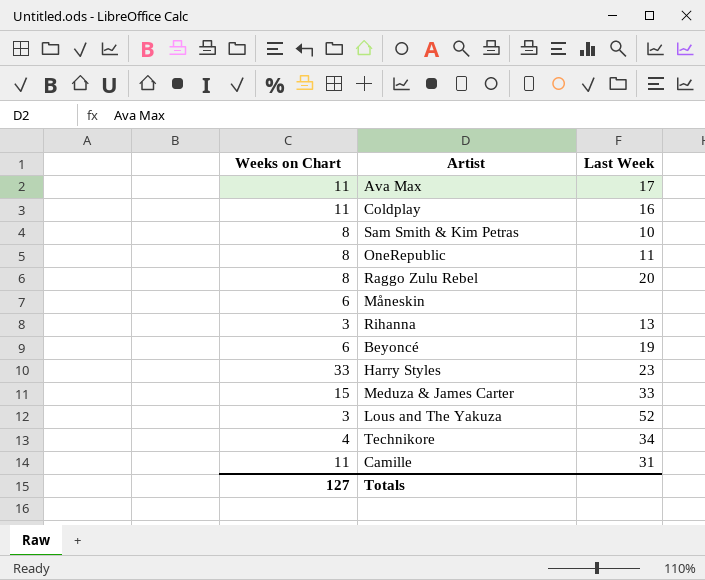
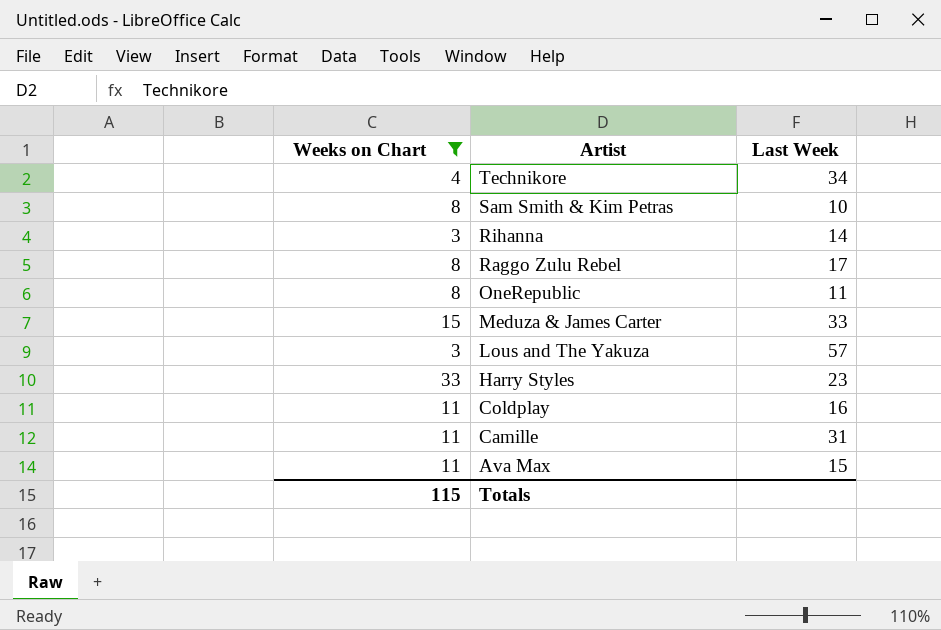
filter: none -> Weeks on Chart != 6
row order: none -> Artist descending
Rihanna | Last Week: 13 -> 14
Raggo Zulu Rebel | Last Week: 20 -> 17
Lous and The Yakuza | Last Week: 52 -> 57
Ava Max | Last Week: 17 -> 15
Totals | Weeks on Chart: 127 -> 115

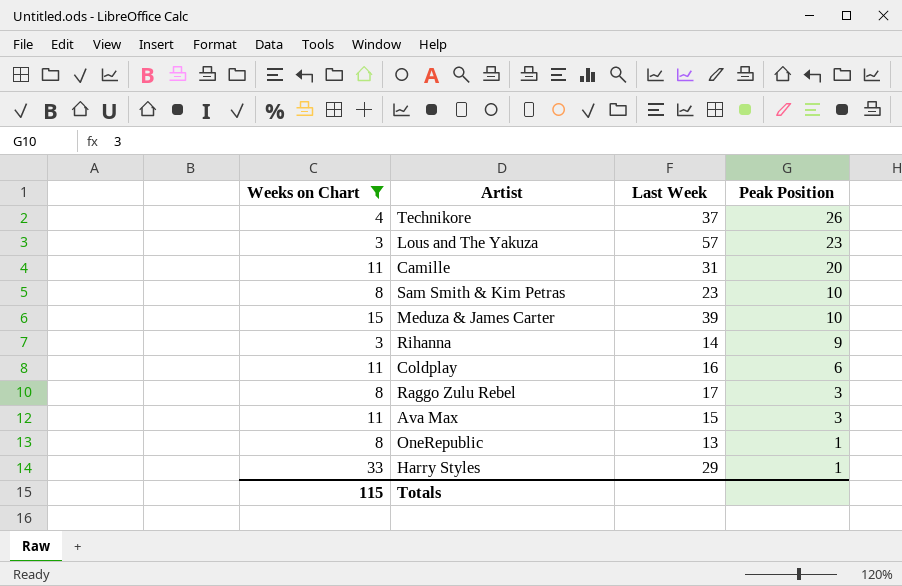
row order: Artist descending -> Peak Position descending
column Peak Position | position: none -> 4
Technikore | Last Week: 34 -> 37
Sam Smith & Kim Petras | Last Week: 10 -> 23
Meduza & James Carter | Last Week: 33 -> 39
OneRepublic | Last Week: 11 -> 13
Harry Styles | Last Week: 23 -> 29

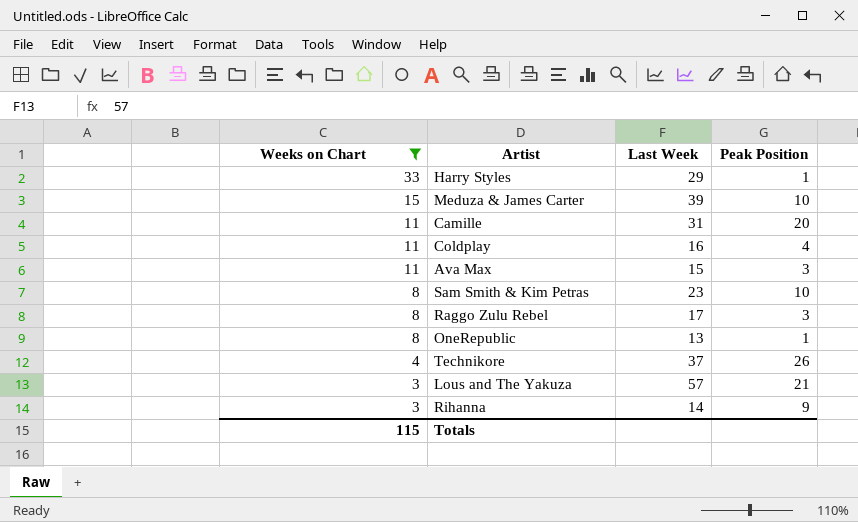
row order: Peak Position descending -> Weeks on Chart descending
Coldplay | Peak Position: 6 -> 4
Lous and The Yakuza | Peak Position: 23 -> 21

